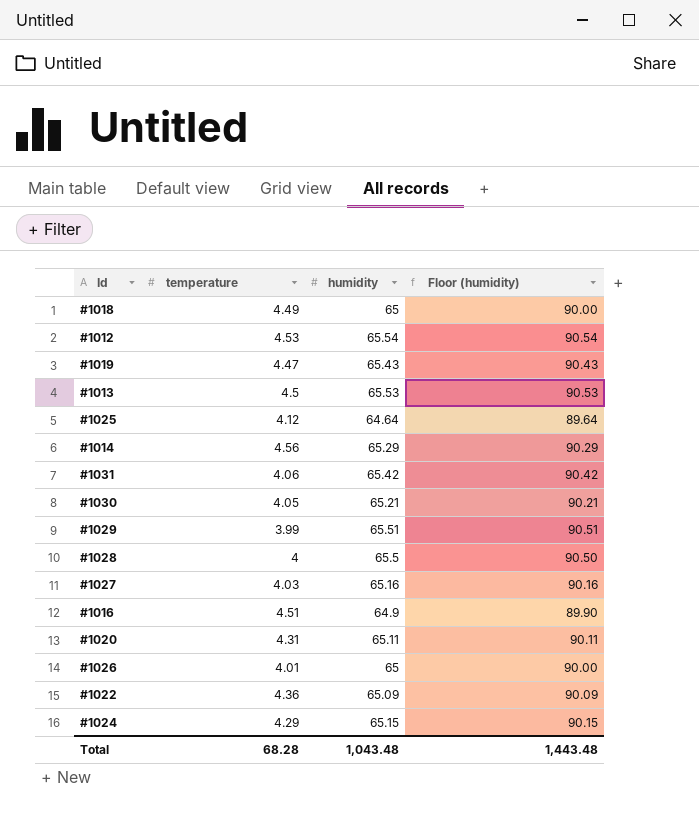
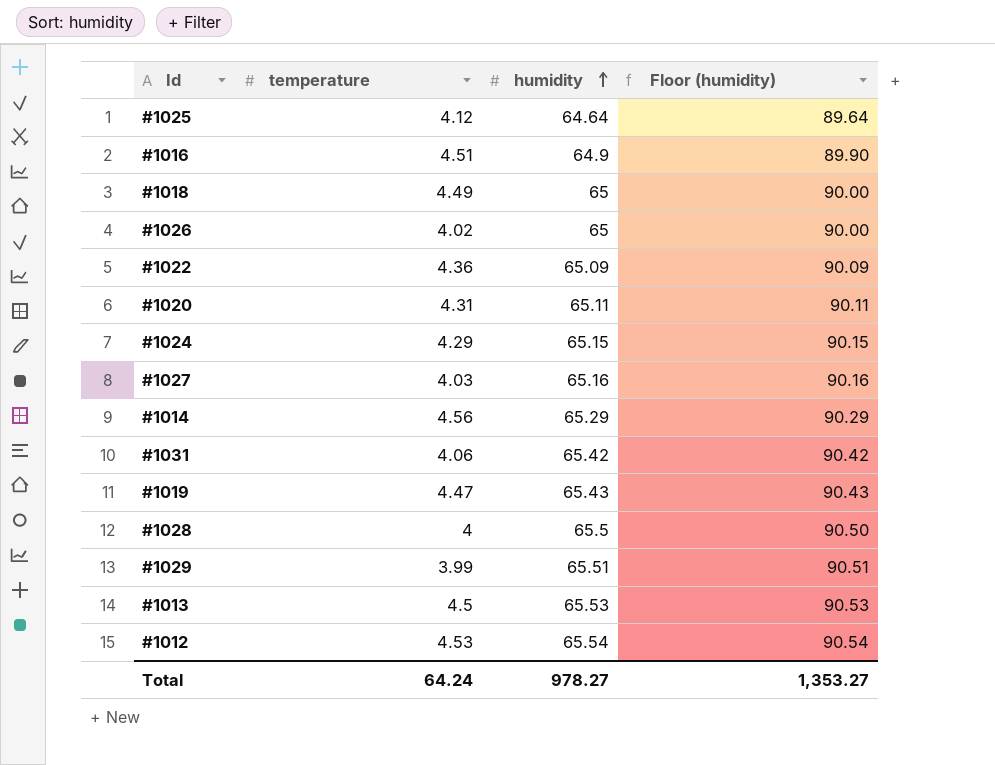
row order: none -> humidity ascending
row #1030: 4.05 | 65.21 | 90.21 -> none
#1026 | temperature: 4.01 -> 4.02
Total | temperature: 68.28 -> 64.24
Total | humidity: 1,043.48 -> 978.27
Total | Floor (humidity): 1,443.48 -> 1,353.27

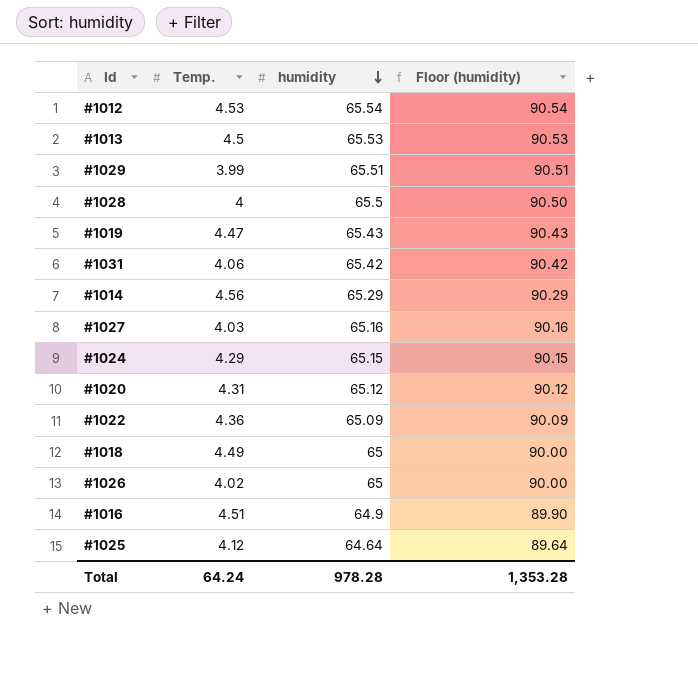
row order: humidity ascending -> humidity descending
column name: temperature -> Temp.
#1020 | humidity: 65.11 -> 65.12
#1020 | Floor (humidity): 90.11 -> 90.12
Total | humidity: 978.27 -> 978.28
Total | Floor (humidity): 1,353.27 -> 1,353.28

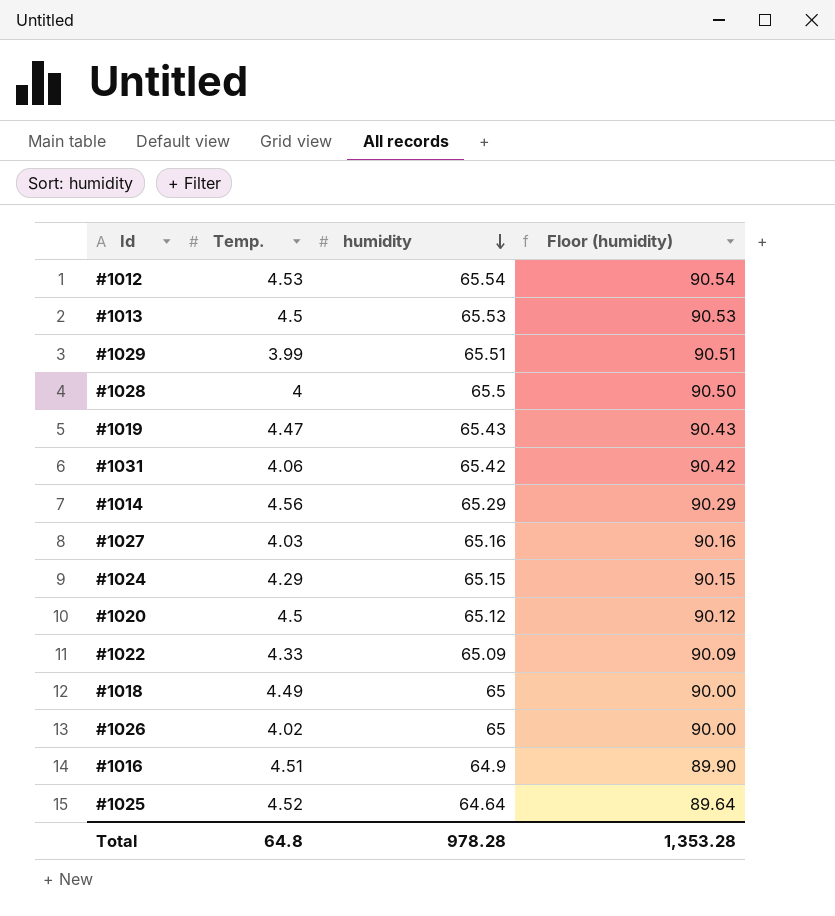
#1020 | Temp.: 4.31 -> 4.5
#1022 | Temp.: 4.36 -> 4.33
#1025 | Temp.: 4.12 -> 4.52
Total | Temp.: 64.24 -> 64.8

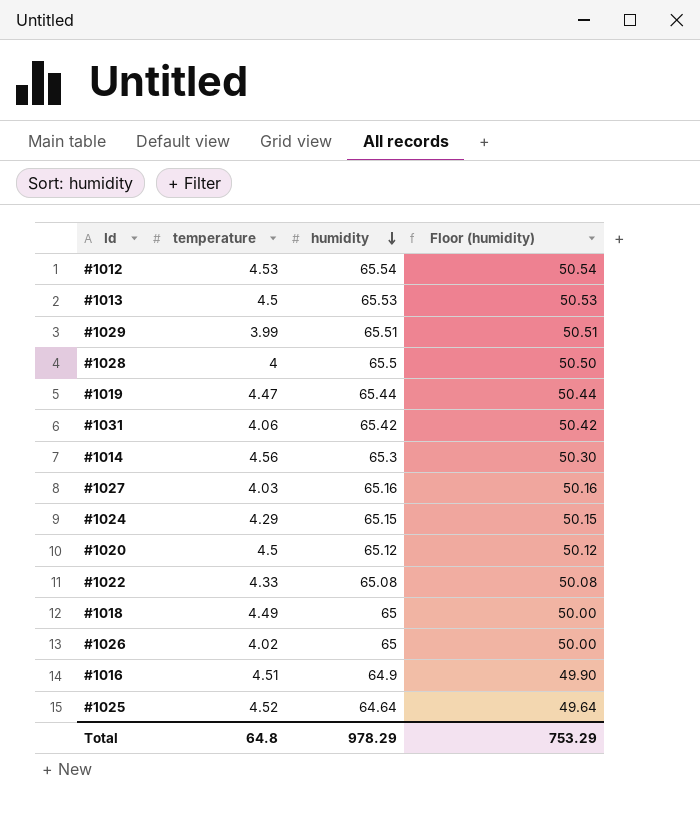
column name: Temp. -> temperature
column Floor (humidity) | formula: [humidity] + 25 -> [humidity] - 15
#1019 | humidity: 65.43 -> 65.44
#1014 | humidity: 65.29 -> 65.3
#1022 | humidity: 65.09 -> 65.08
Total | humidity: 978.28 -> 978.29
Total | Floor (humidity): 1,353.28 -> 753.29

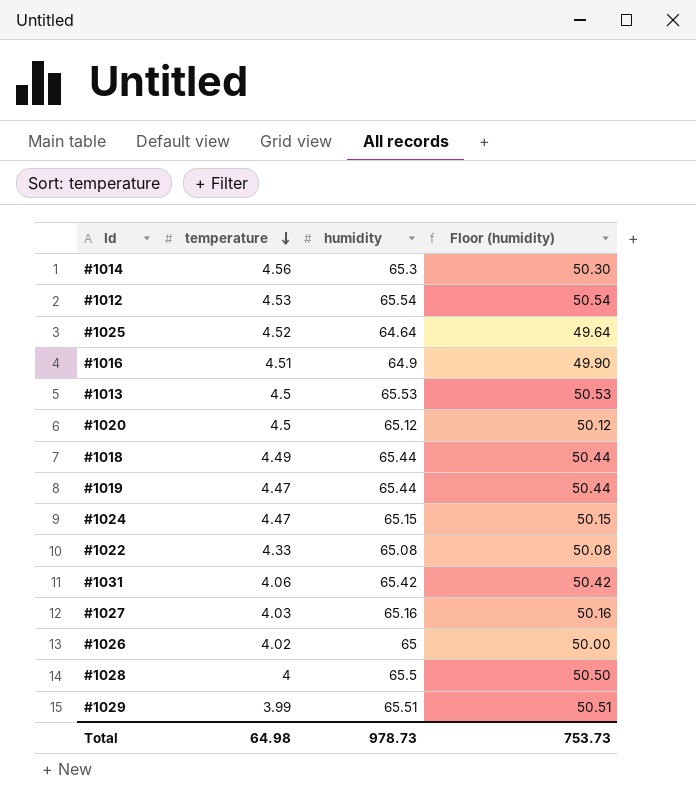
row order: humidity descending -> temperature descending
#1018 | humidity: 65 -> 65.44
#1018 | Floor (humidity): 50.00 -> 50.44
#1024 | temperature: 4.29 -> 4.47
Total | temperature: 64.8 -> 64.98
Total | humidity: 978.29 -> 978.73
Total | Floor (humidity): 753.29 -> 753.73

